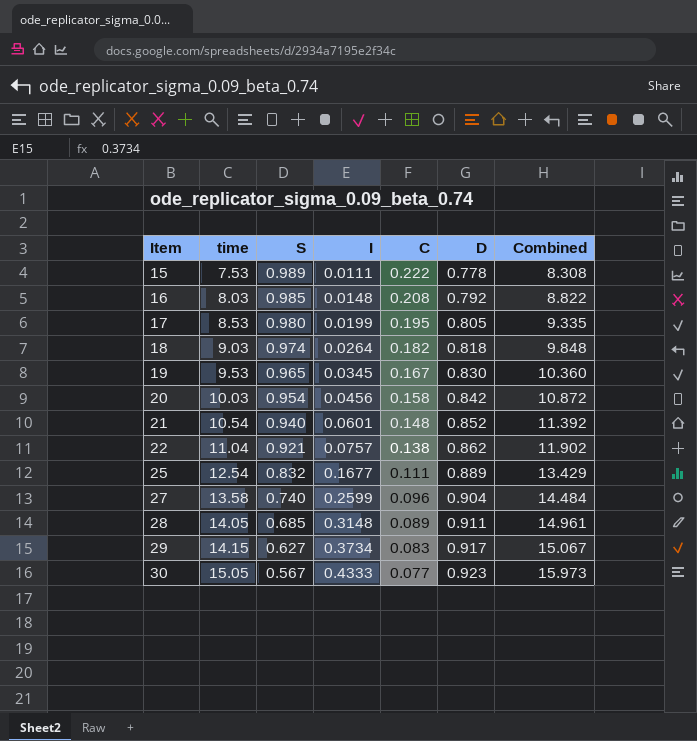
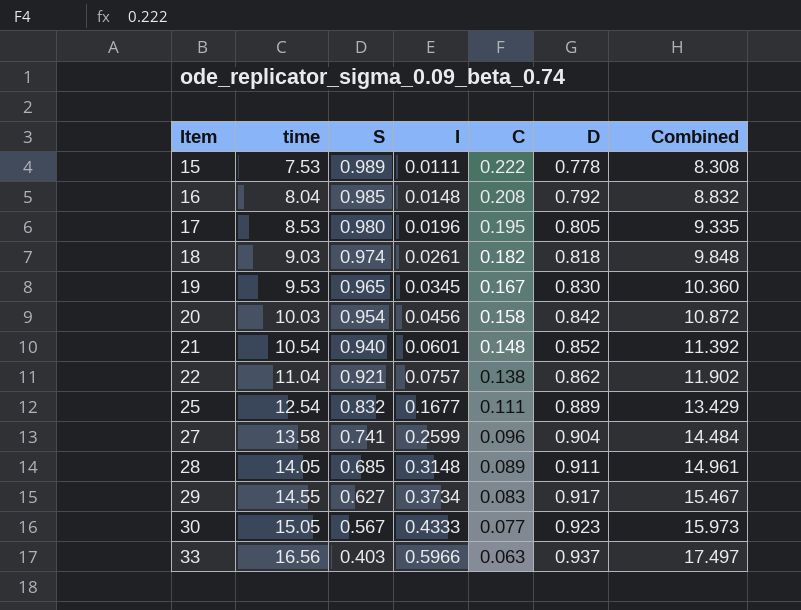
16 | time: 8.03 -> 8.04
16 | Combined: 8.822 -> 8.832
17 | I: 0.0199 -> 0.0196
18 | I: 0.0264 -> 0.0261
27 | S: 0.740 -> 0.741
29 | time: 14.15 -> 14.55
29 | Combined: 15.067 -> 15.467
row 33: none -> 16.56 | 0.403 | 0.5966 | 0.063 | 0.937 | 17.497

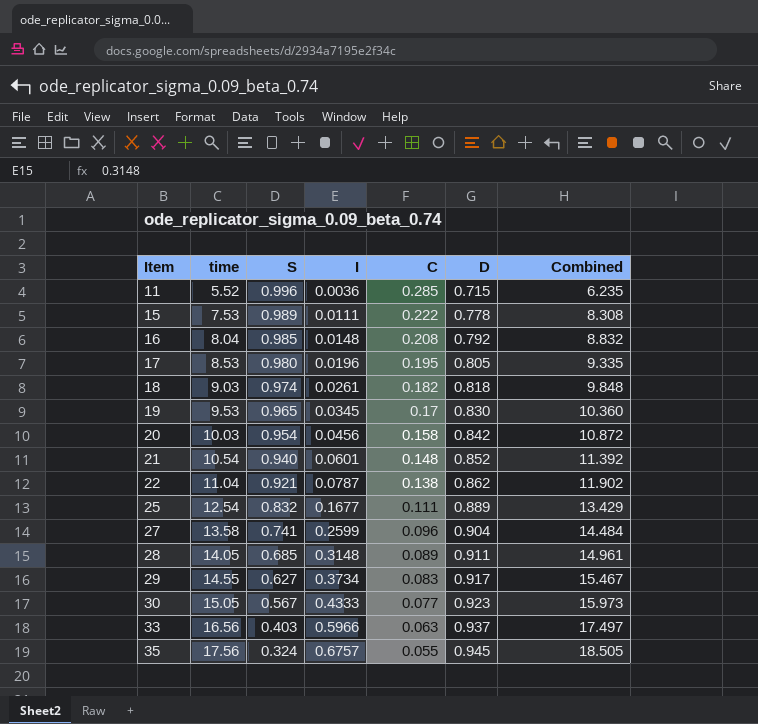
row 11: none -> 5.52 | 0.996 | 0.0036 | 0.285 | 0.715 | 6.235
19 | C: 0.167 -> 0.17
22 | I: 0.0757 -> 0.0787
row 35: none -> 17.56 | 0.324 | 0.6757 | 0.055 | 0.945 | 18.505

